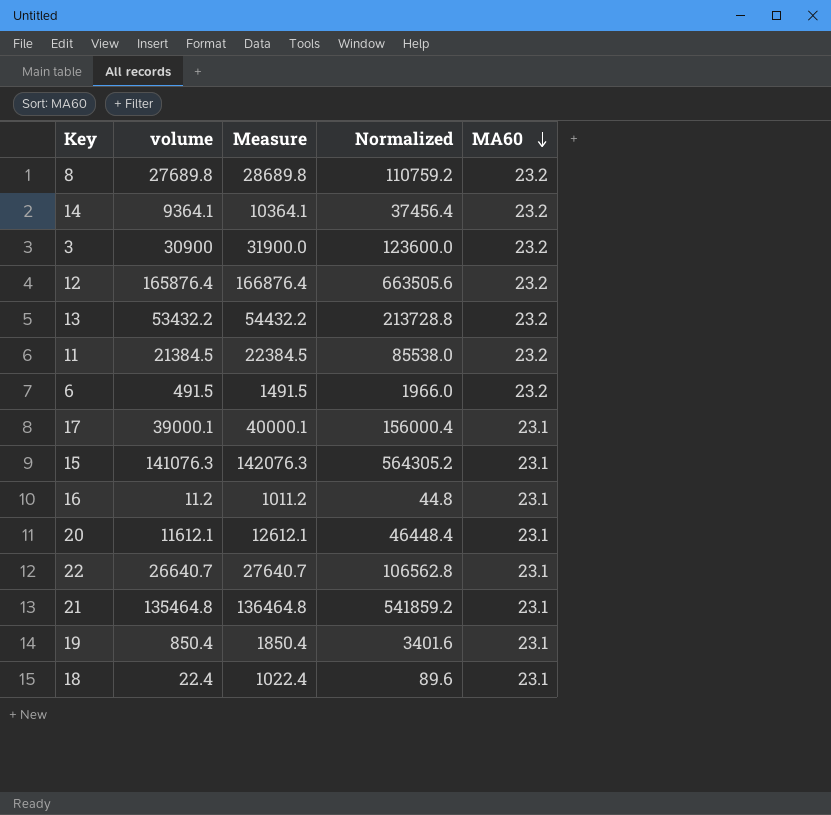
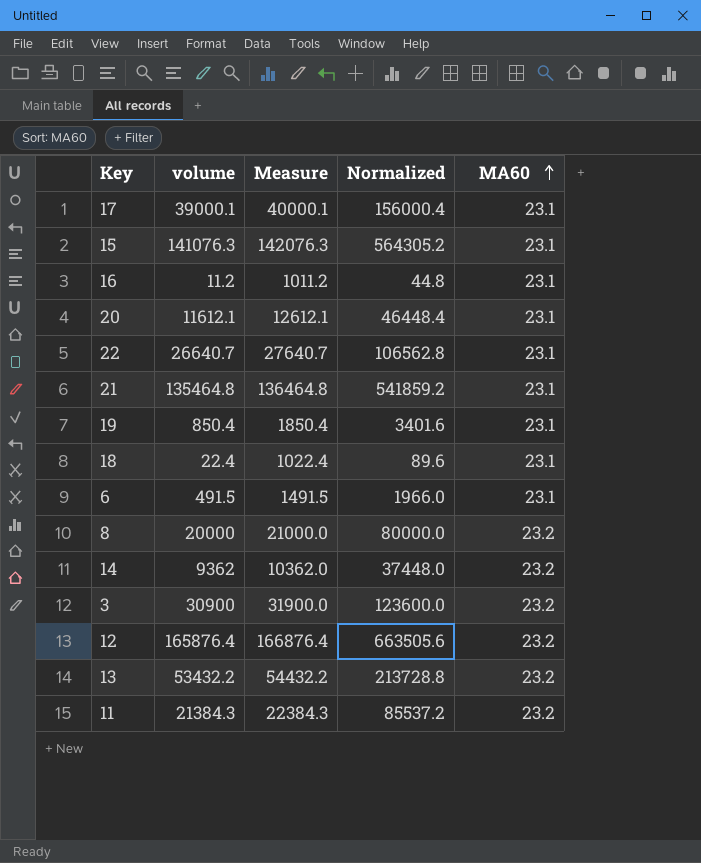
row order: MA60 descending -> MA60 ascending
6 | MA60: 23.2 -> 23.1
8 | volume: 27689.8 -> 20000
8 | Measure: 28689.8 -> 21000.0
8 | Normalized: 110759.2 -> 80000.0
14 | volume: 9364.1 -> 9362
14 | Measure: 10364.1 -> 10362.0
14 | Normalized: 37456.4 -> 37448.0
11 | volume: 21384.5 -> 21384.3
11 | Measure: 22384.5 -> 22384.3
11 | Normalized: 85538.0 -> 85537.2

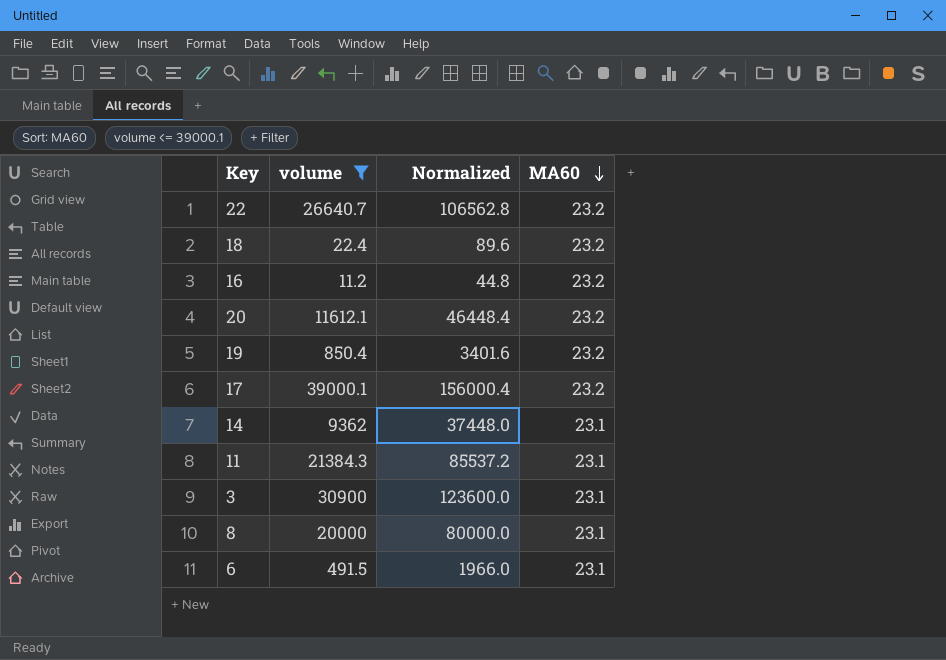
filter: none -> volume <= 39000.1
row order: MA60 ascending -> MA60 descending
column Measure | formula: [volume] + 1000 -> none
22 | MA60: 23.1 -> 23.2
18 | MA60: 23.1 -> 23.2
16 | MA60: 23.1 -> 23.2
20 | MA60: 23.1 -> 23.2
19 | MA60: 23.1 -> 23.2
17 | MA60: 23.1 -> 23.2
14 | MA60: 23.2 -> 23.1
11 | MA60: 23.2 -> 23.1
3 | MA60: 23.2 -> 23.1
8 | MA60: 23.2 -> 23.1

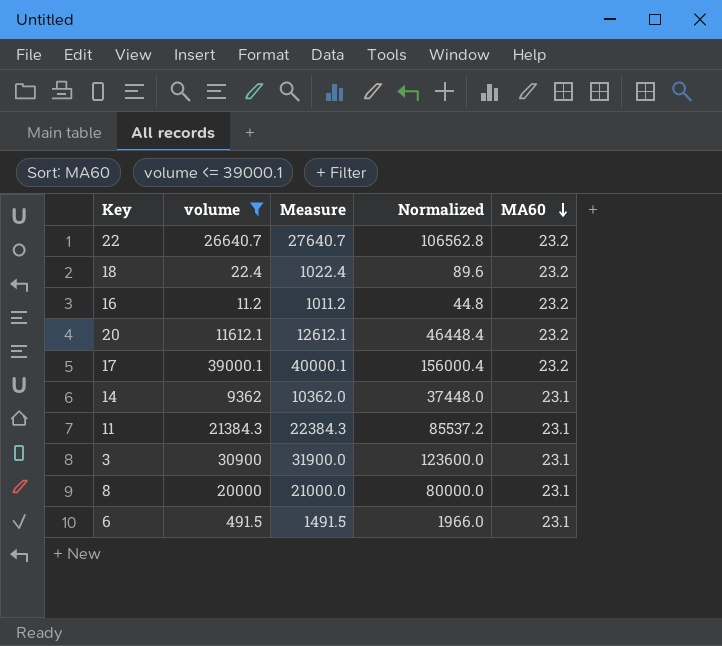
column Measure | formula: none -> [volume] + 1000
row 19: 850.4 | 3401.6 | 23.2 -> none

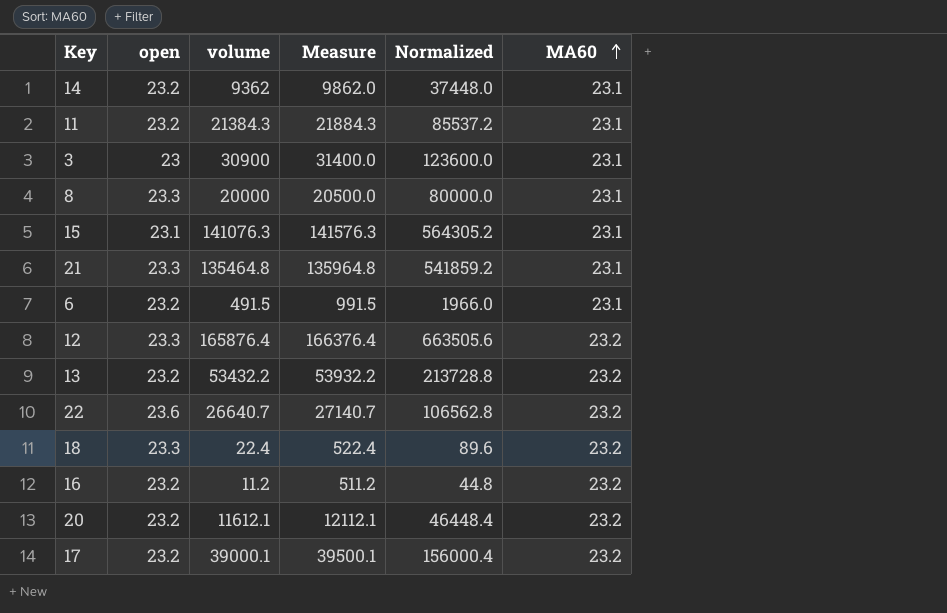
filter: volume <= 39000.1 -> none
row order: MA60 descending -> MA60 ascending
column open | position: none -> 2
column Measure | formula: [volume] + 1000 -> [volume] + 500

